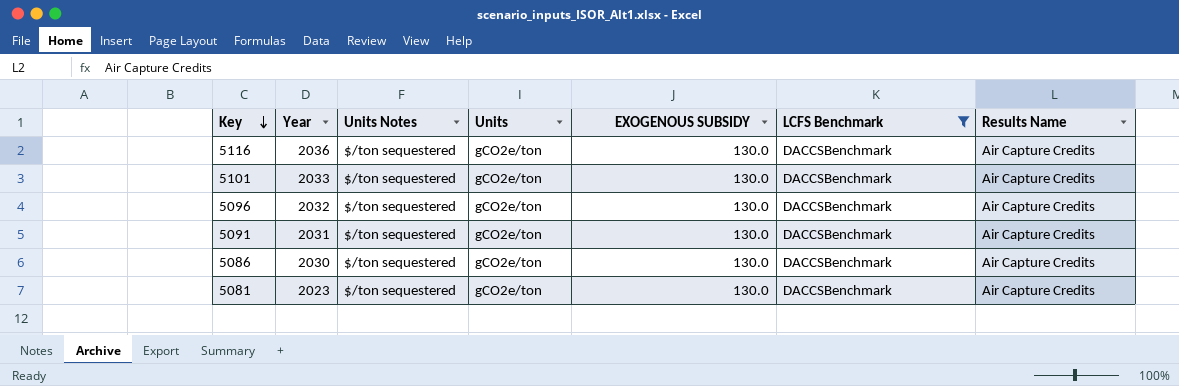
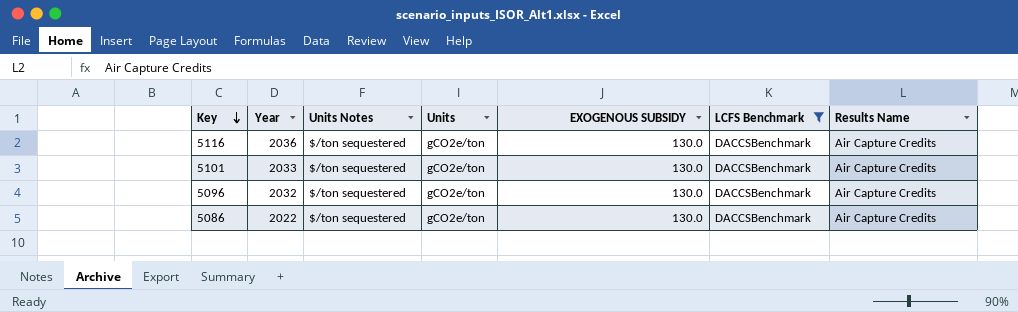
row 5091: 2031 | $/ton sequestered | gCO2e/ton | 130.0 | DACCSBenchmark | Air Capture Credits -> none
row 5081: 2023 | $/ton sequestered | gCO2e/ton | 130.0 | DACCSBenchmark | Air Capture Credits -> none
5086 | Year: 2030 -> 2022

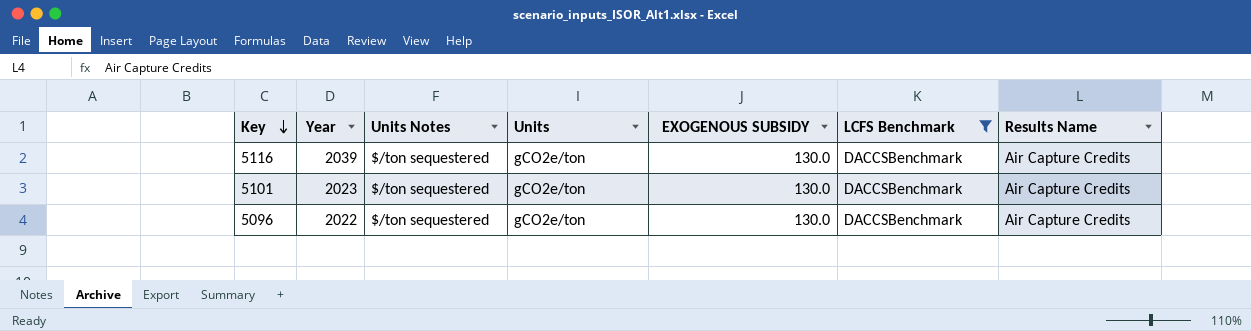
row 5086: 2022 | $/ton sequestered | gCO2e/ton | 130.0 | DACCSBenchmark | Air Capture Credits -> none
5116 | Year: 2036 -> 2039
5101 | Year: 2033 -> 2023
5096 | Year: 2032 -> 2022

